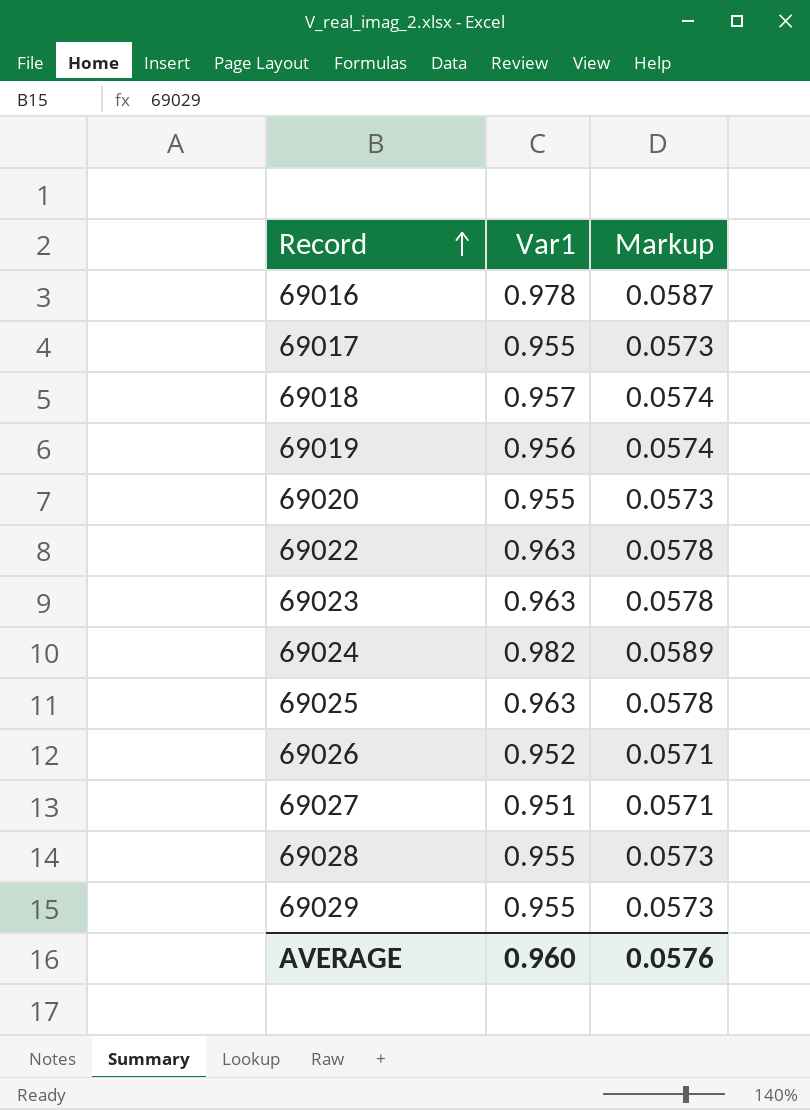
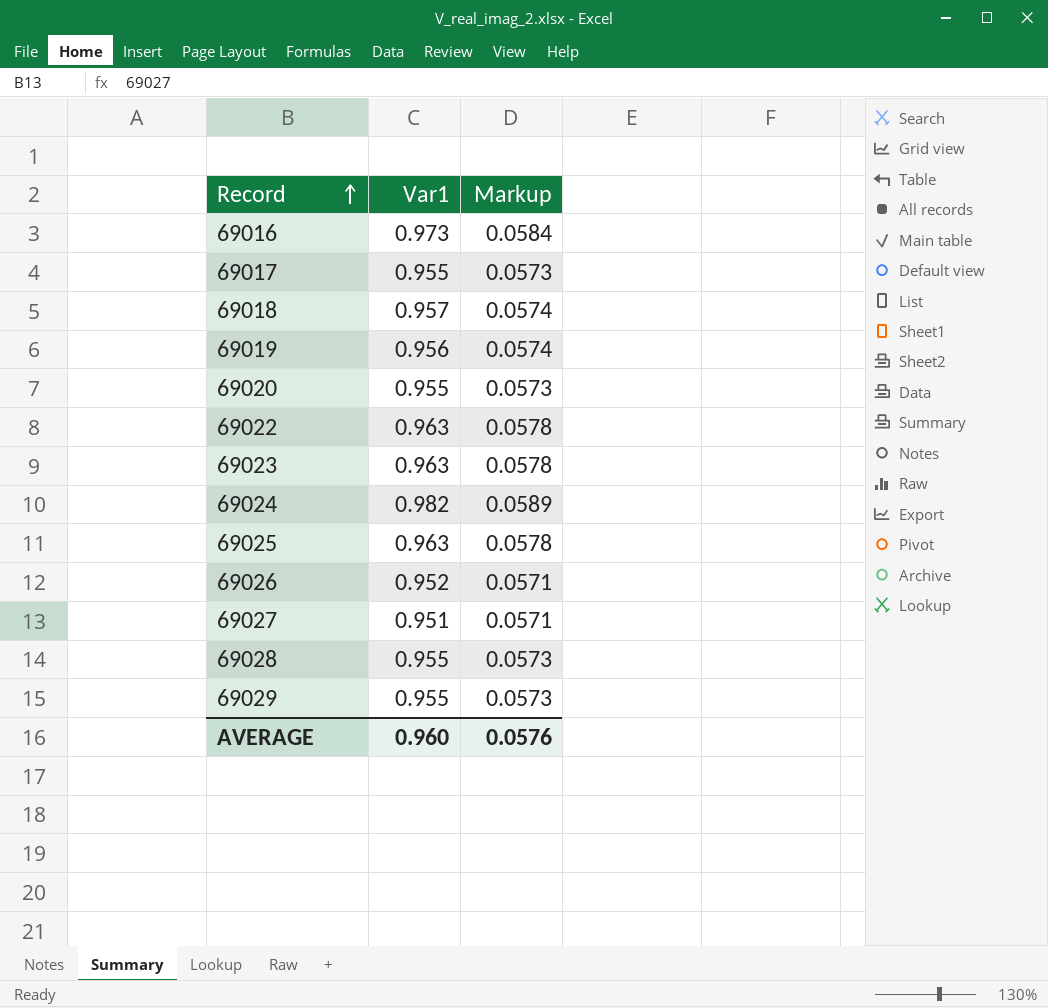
69016 | Var1: 0.978 -> 0.973
69016 | Markup: 0.0587 -> 0.0584

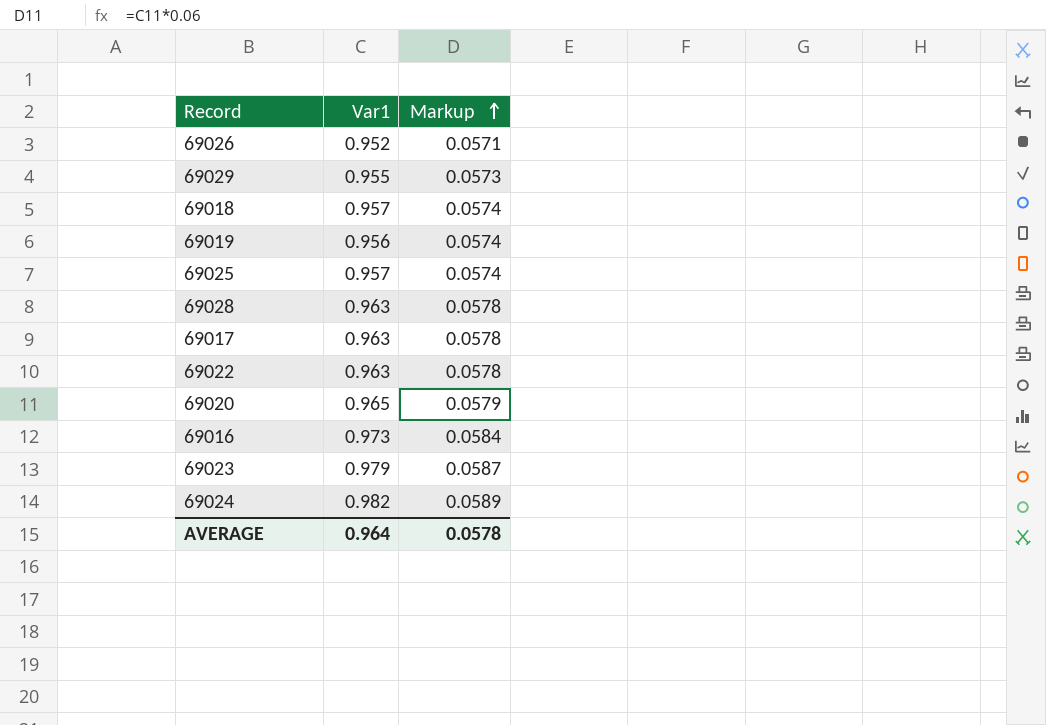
row order: Record ascending -> Markup ascending
row 69027: 0.951 | 0.0571 -> none
69025 | Var1: 0.963 -> 0.957
69025 | Markup: 0.0578 -> 0.0574
69028 | Var1: 0.955 -> 0.963
69028 | Markup: 0.0573 -> 0.0578
69017 | Var1: 0.955 -> 0.963
69017 | Markup: 0.0573 -> 0.0578
69020 | Var1: 0.955 -> 0.965
69020 | Markup: 0.0573 -> 0.0579
69023 | Var1: 0.963 -> 0.979
69023 | Markup: 0.0578 -> 0.0587
AVERAGE | Var1: 0.960 -> 0.964
AVERAGE | Markup: 0.0576 -> 0.0578

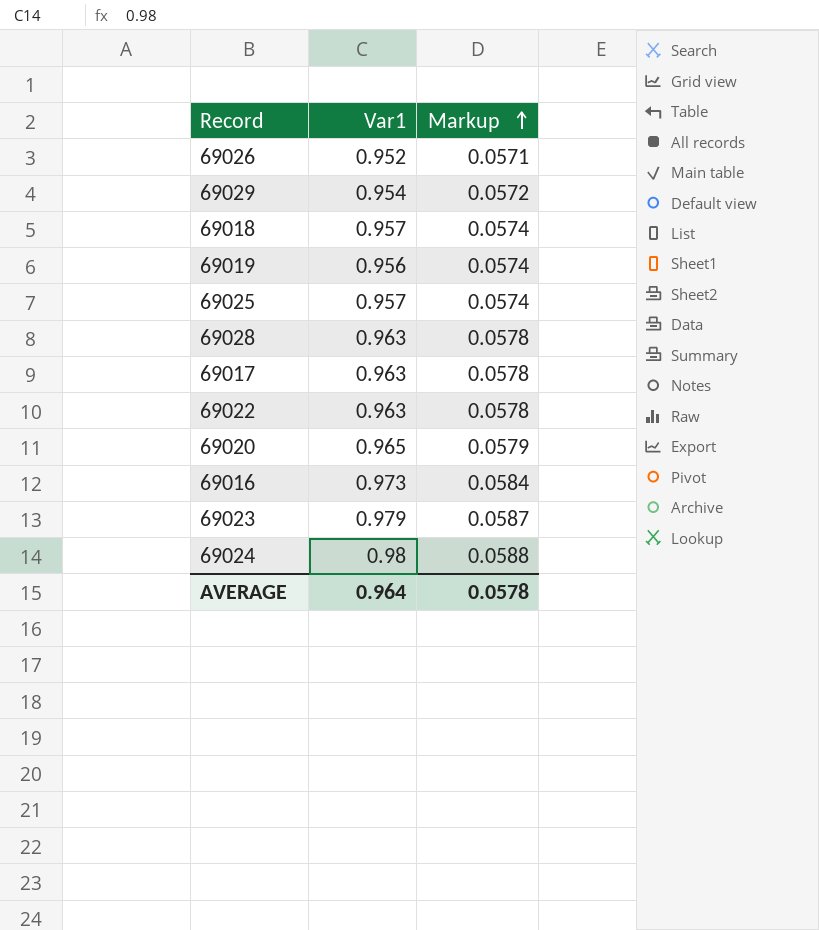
69029 | Var1: 0.955 -> 0.954
69029 | Markup: 0.0573 -> 0.0572
69024 | Var1: 0.982 -> 0.98
69024 | Markup: 0.0589 -> 0.0588

